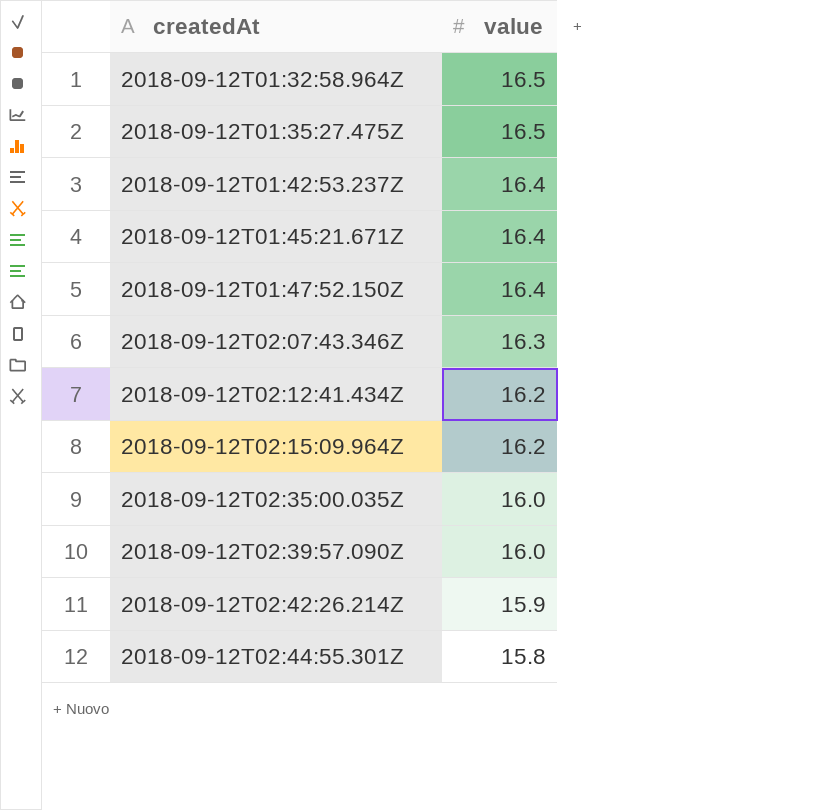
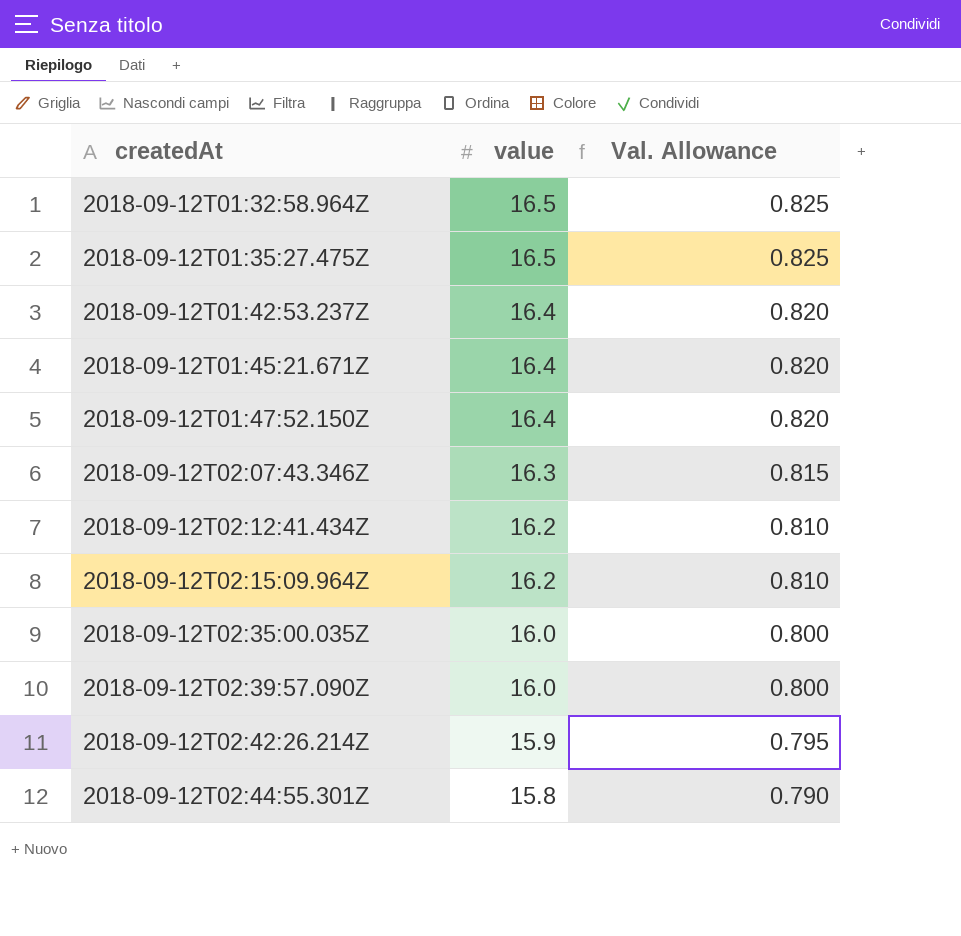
column Val. Allowance | formula: none -> [value] * 0.05

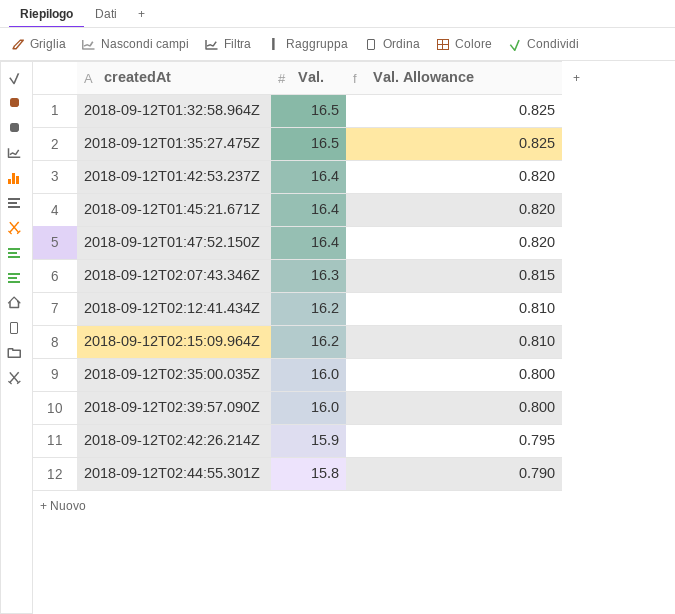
column name: value -> Val.

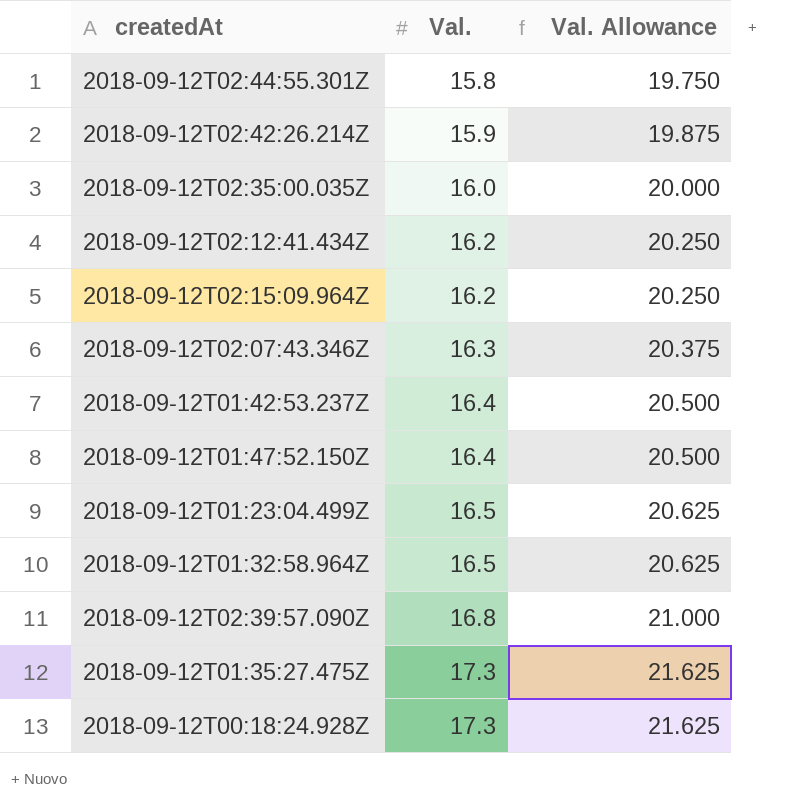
row order: createdAt ascending -> Val. ascending
column Val. Allowance | formula: [Val.] * 0.05 -> [Val.] * 1.25
row 2018-09-12T01:45:21.671Z: 16.4 | 0.820 -> none
row 2018-09-12T01:23:04.499Z: none -> 16.5 | 20.625
2018-09-12T02:39:57.090Z | Val.: 16.0 -> 16.8
2018-09-12T01:35:27.475Z | Val.: 16.5 -> 17.3
row 2018-09-12T00:18:24.928Z: none -> 17.3 | 21.625

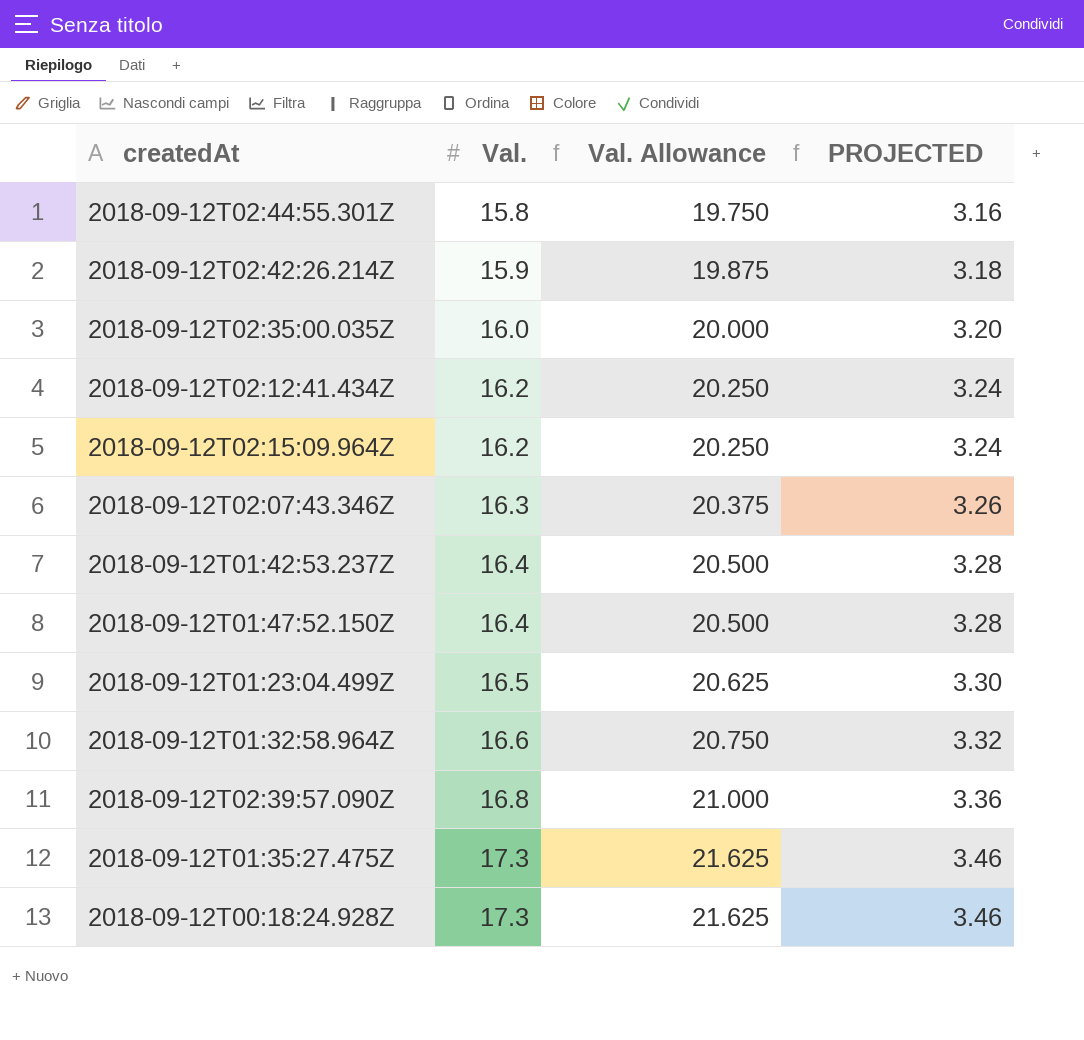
column PROJECTED | formula: none -> [Val.] * 0.2
2018-09-12T01:32:58.964Z | Val.: 16.5 -> 16.6
2018-09-12T01:32:58.964Z | Val. Allowance: 20.625 -> 20.750

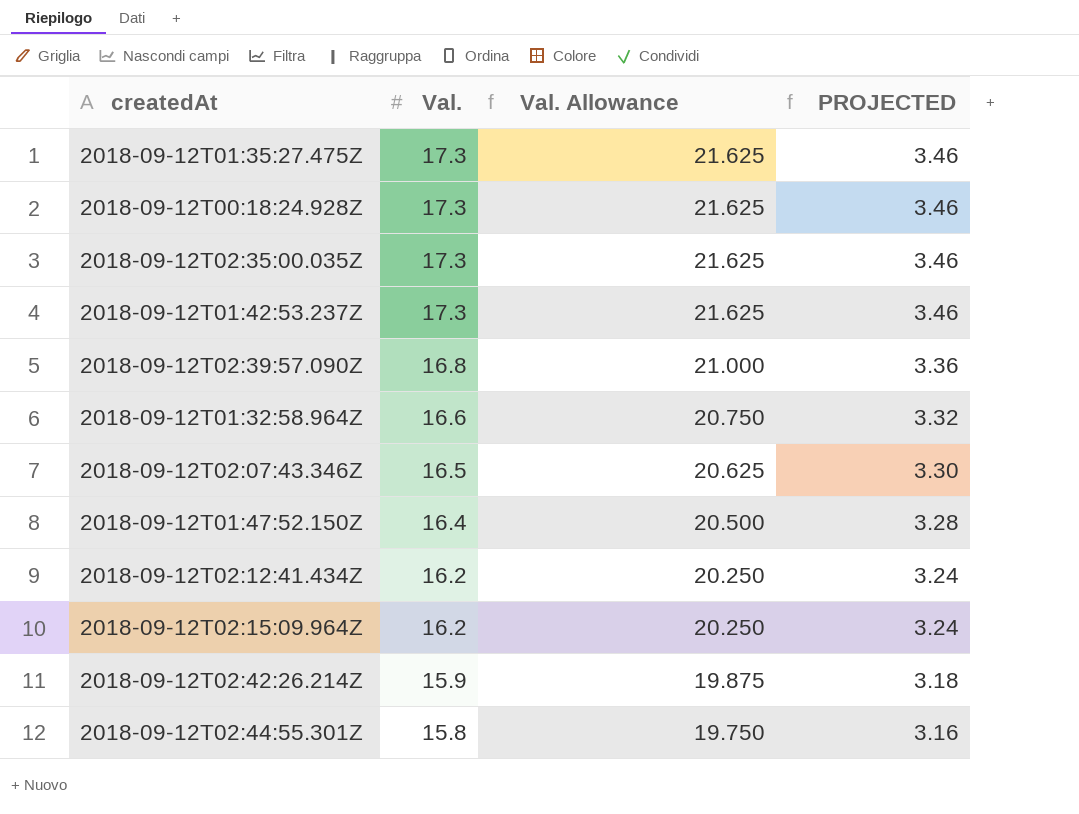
row order: Val. ascending -> Val. descending
row 2018-09-12T01:23:04.499Z: 16.5 | 20.625 | 3.30 -> none
2018-09-12T02:35:00.035Z | Val.: 16.0 -> 17.3
2018-09-12T02:35:00.035Z | Val. Allowance: 20.000 -> 21.625
2018-09-12T02:35:00.035Z | PROJECTED: 3.20 -> 3.46
2018-09-12T01:42:53.237Z | Val.: 16.4 -> 17.3
2018-09-12T01:42:53.237Z | Val. Allowance: 20.500 -> 21.625
2018-09-12T01:42:53.237Z | PROJECTED: 3.28 -> 3.46
2018-09-12T02:07:43.346Z | Val.: 16.3 -> 16.5
2018-09-12T02:07:43.346Z | Val. Allowance: 20.375 -> 20.625
2018-09-12T02:07:43.346Z | PROJECTED: 3.26 -> 3.30

